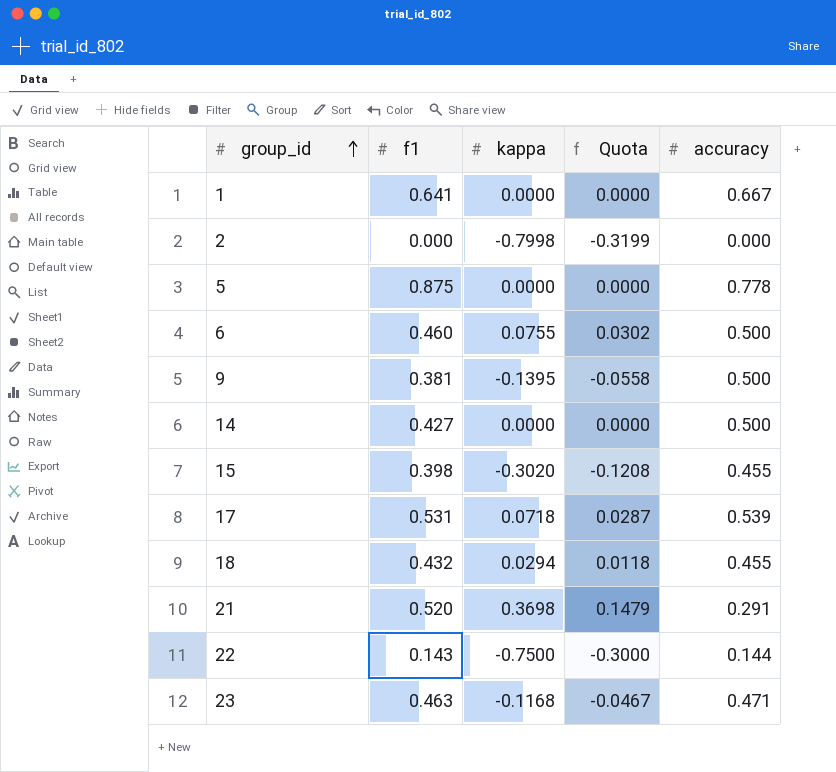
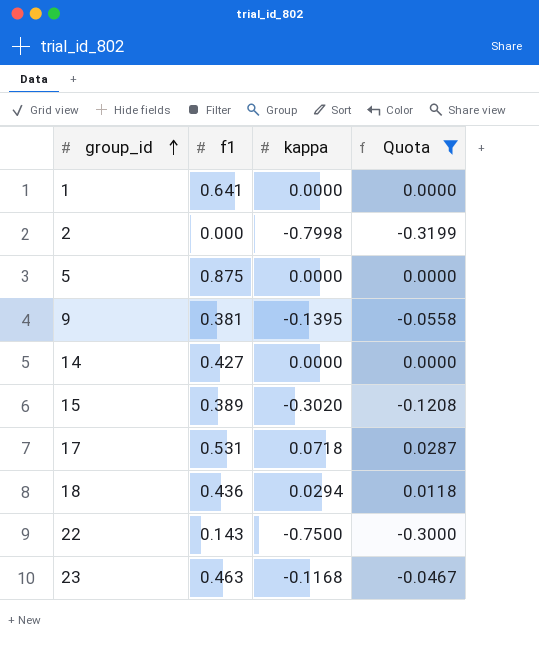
filter: none -> Quota <= 0.0287
column accuracy | position: 5 -> none
15 | f1: 0.398 -> 0.389
18 | f1: 0.432 -> 0.436

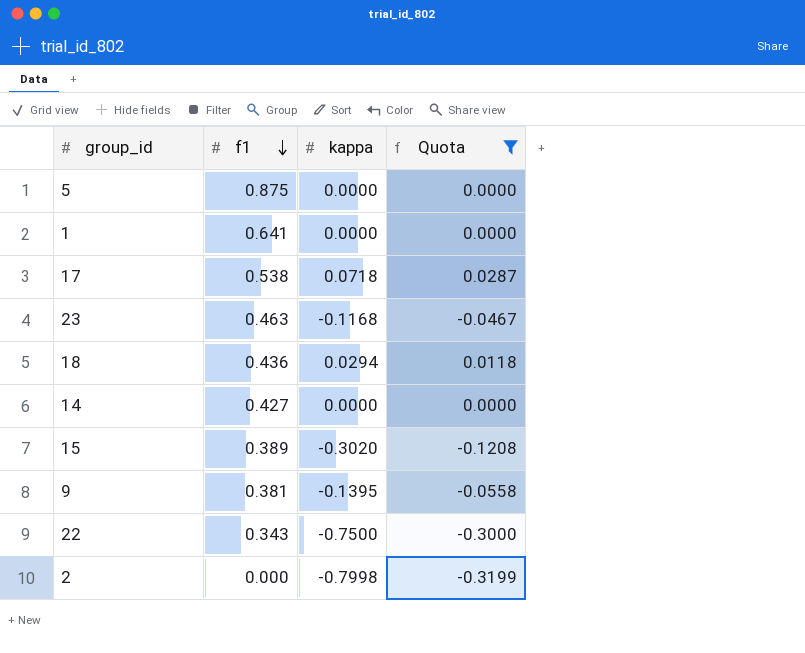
row order: group_id ascending -> f1 descending
17 | f1: 0.531 -> 0.538
22 | f1: 0.143 -> 0.343

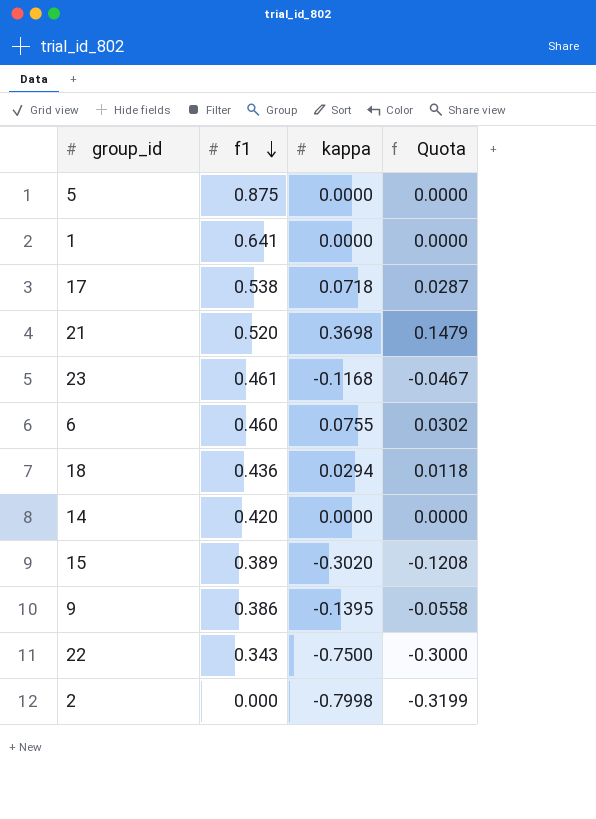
filter: Quota <= 0.0287 -> none
23 | f1: 0.463 -> 0.461
14 | f1: 0.427 -> 0.420
9 | f1: 0.381 -> 0.386

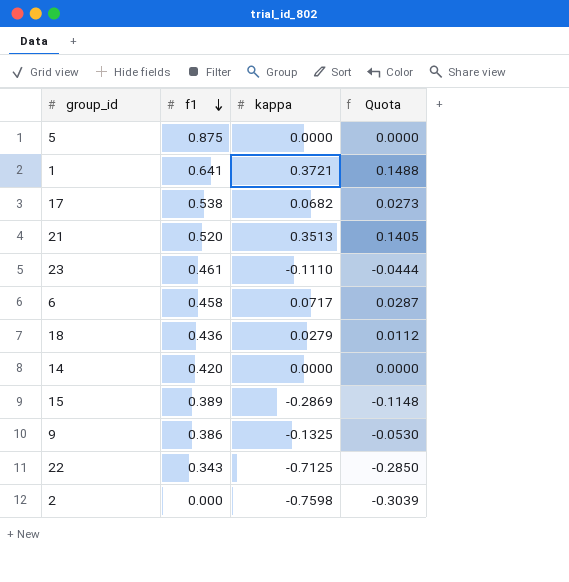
1 | kappa: 0.0000 -> 0.3721
1 | Quota: 0.0000 -> 0.1488
17 | kappa: 0.0718 -> 0.0682
17 | Quota: 0.0287 -> 0.0273
21 | kappa: 0.3698 -> 0.3513
21 | Quota: 0.1479 -> 0.1405
23 | kappa: -0.1168 -> -0.1110
23 | Quota: -0.0467 -> -0.0444
6 | f1: 0.460 -> 0.458
6 | kappa: 0.0755 -> 0.0717
6 | Quota: 0.0302 -> 0.0287
18 | kappa: 0.0294 -> 0.0279
18 | Quota: 0.0118 -> 0.0112
15 | kappa: -0.3020 -> -0.2869
15 | Quota: -0.1208 -> -0.1148
9 | kappa: -0.1395 -> -0.1325
9 | Quota: -0.0558 -> -0.0530
22 | kappa: -0.7500 -> -0.7125
22 | Quota: -0.3000 -> -0.2850
2 | kappa: -0.7998 -> -0.7598
2 | Quota: -0.3199 -> -0.3039

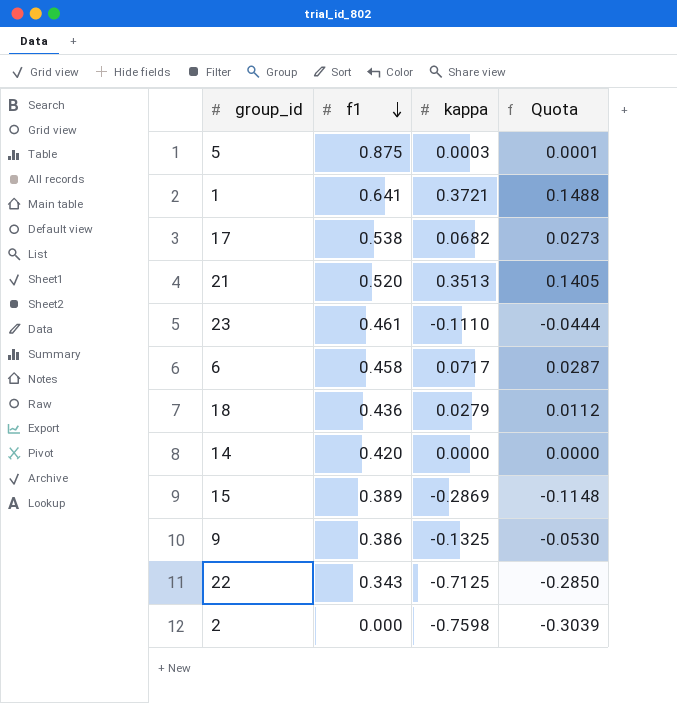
5 | kappa: 0.0000 -> 0.0003
5 | Quota: 0.0000 -> 0.0001

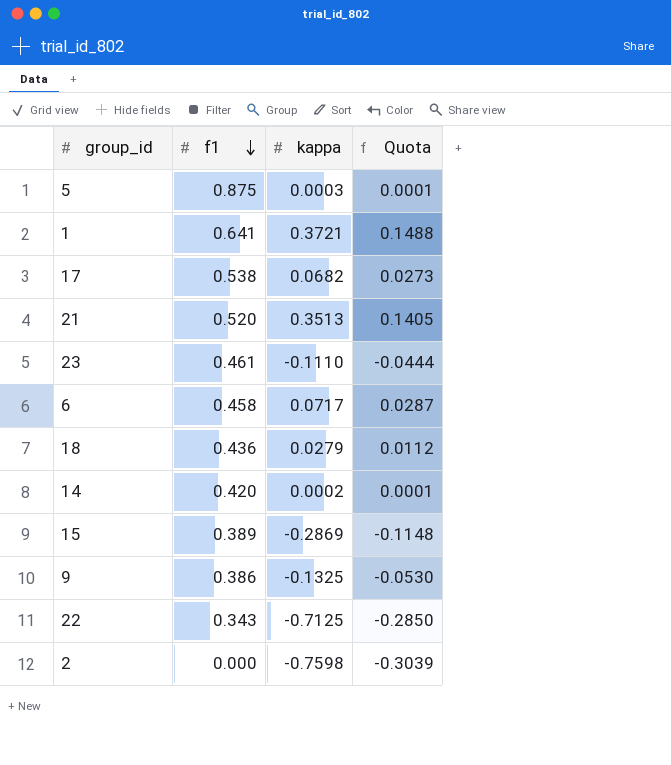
14 | kappa: 0.0000 -> 0.0002
14 | Quota: 0.0000 -> 0.0001

